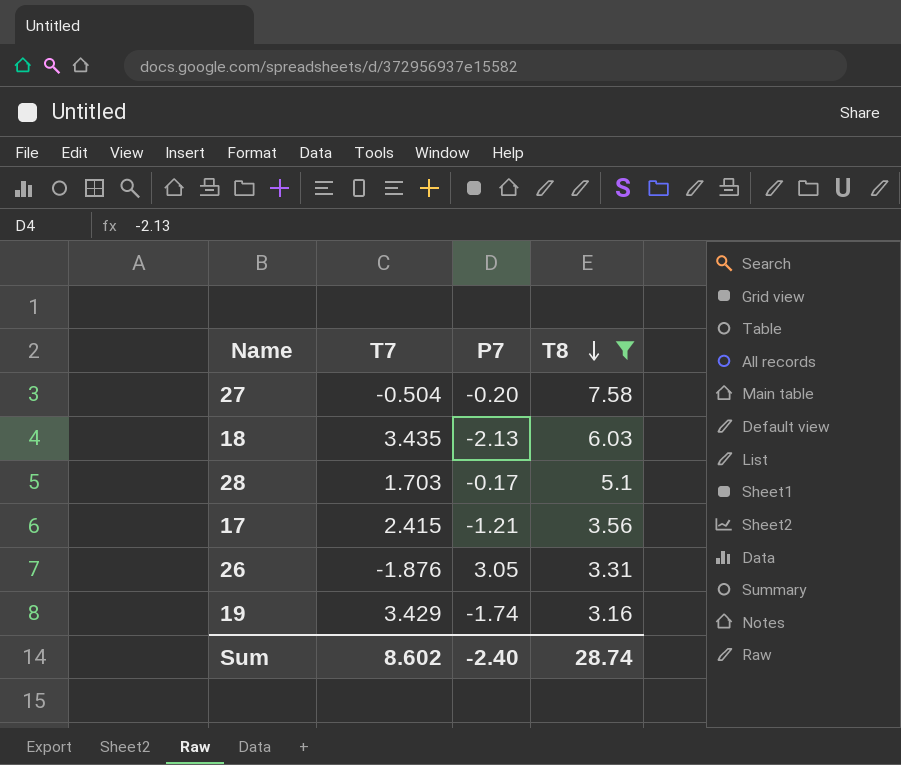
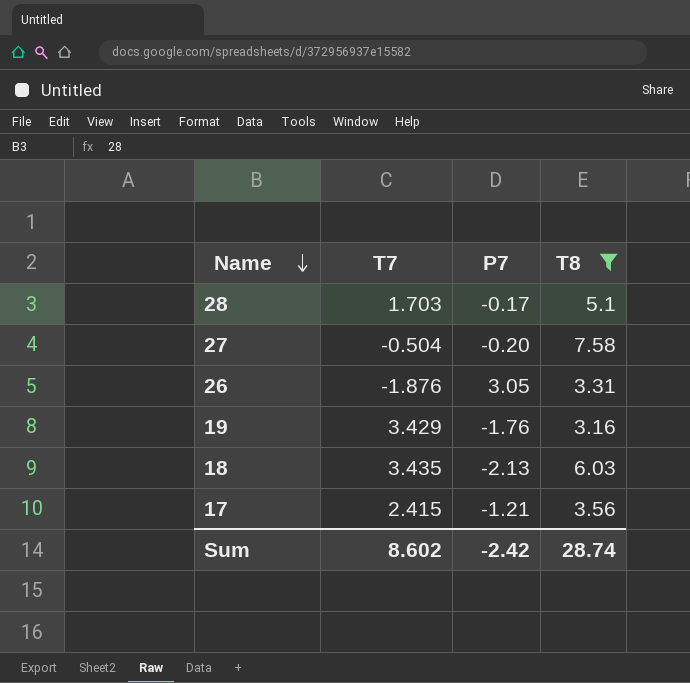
row order: T8 descending -> Name descending
19 | P7: -1.74 -> -1.76
Sum | P7: -2.40 -> -2.42

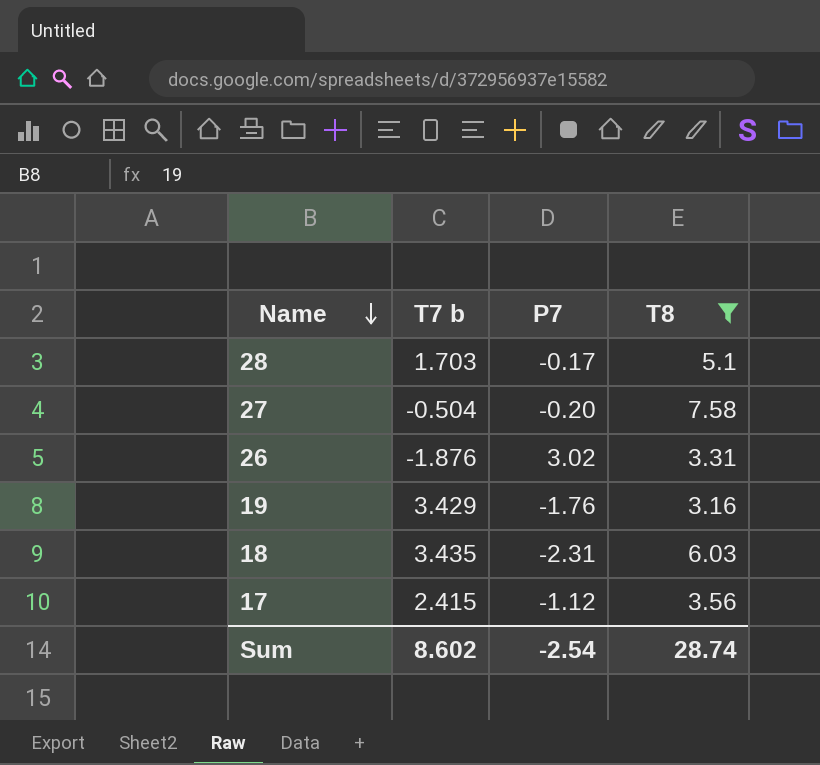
column name: T7 -> T7 b
26 | P7: 3.05 -> 3.02
18 | P7: -2.13 -> -2.31
17 | P7: -1.21 -> -1.12
Sum | P7: -2.42 -> -2.54

